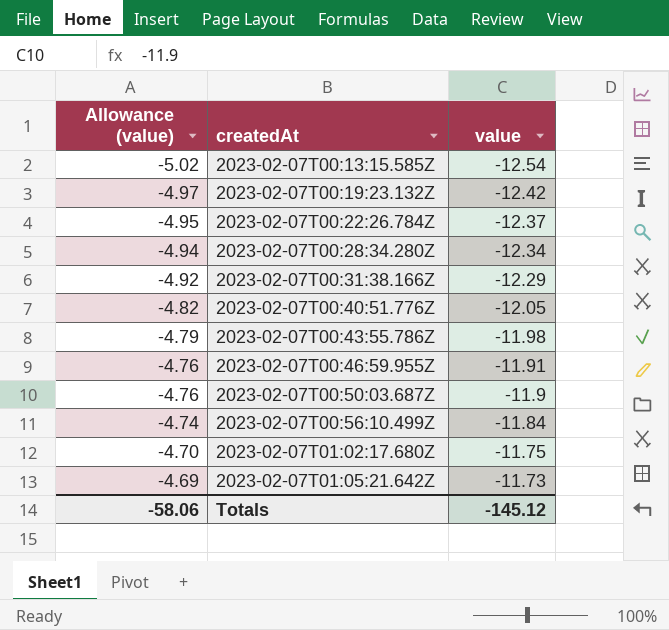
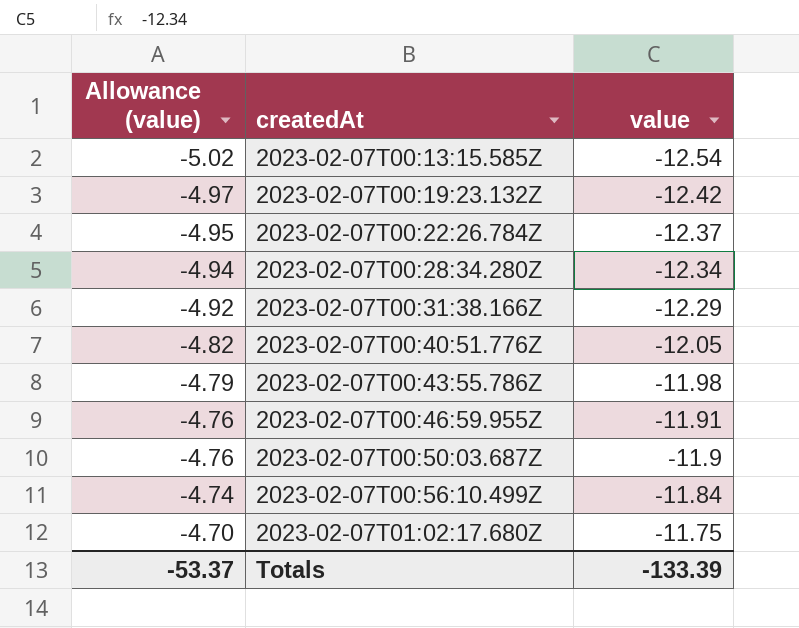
row 2023-02-07T01:05:21.642Z: -4.69 | -11.73 -> none
Totals | Allowance (value): -58.06 -> -53.37
Totals | value: -145.12 -> -133.39

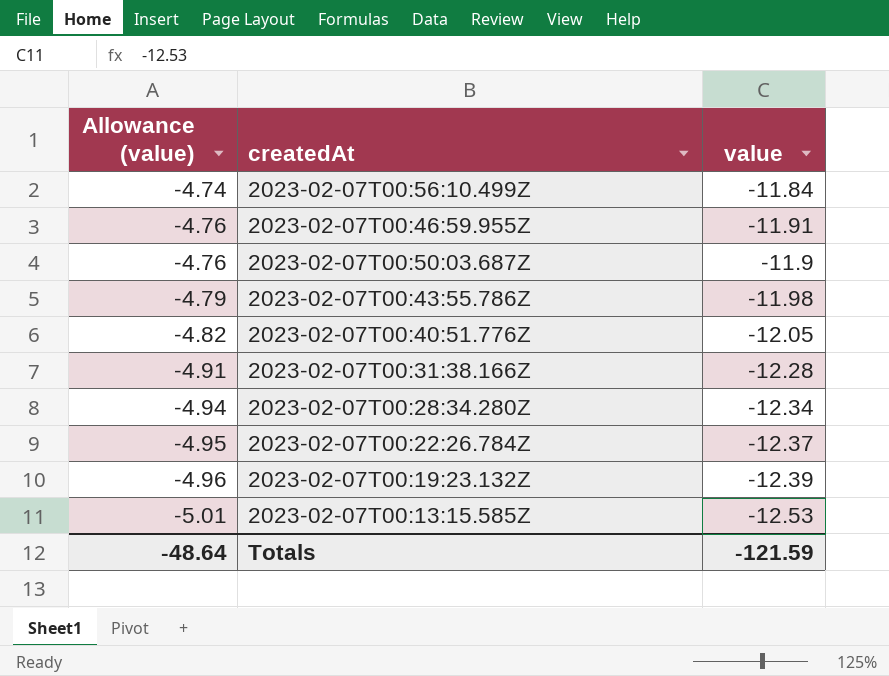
row order: Allowance (value) ascending -> Allowance (value) descending
row 2023-02-07T01:02:17.680Z: -4.70 | -11.75 -> none
2023-02-07T00:31:38.166Z | Allowance (value): -4.92 -> -4.91
2023-02-07T00:31:38.166Z | value: -12.29 -> -12.28
2023-02-07T00:19:23.132Z | Allowance (value): -4.97 -> -4.96
2023-02-07T00:19:23.132Z | value: -12.42 -> -12.39
2023-02-07T00:13:15.585Z | Allowance (value): -5.02 -> -5.01
2023-02-07T00:13:15.585Z | value: -12.54 -> -12.53
Totals | Allowance (value): -53.37 -> -48.64
Totals | value: -133.39 -> -121.59

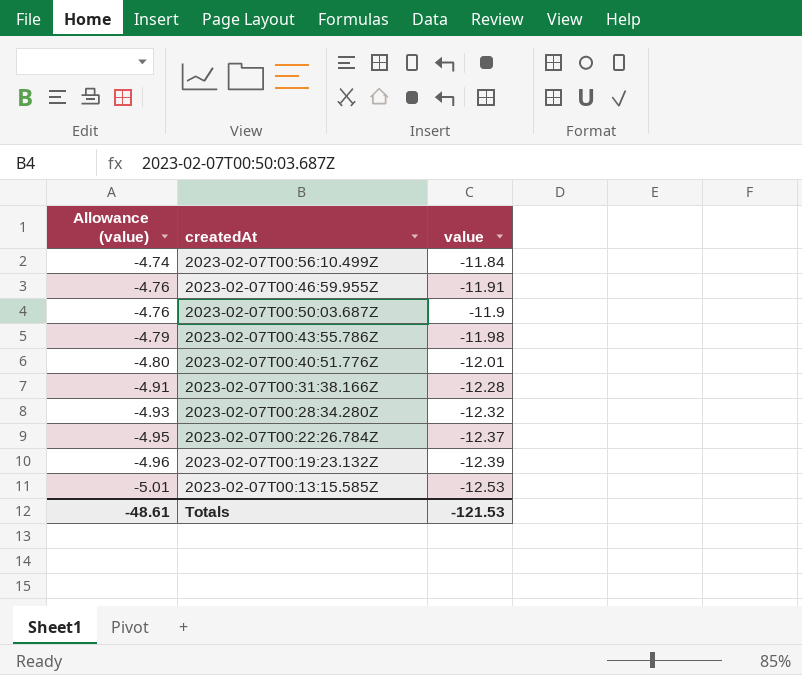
2023-02-07T00:40:51.776Z | Allowance (value): -4.82 -> -4.80
2023-02-07T00:40:51.776Z | value: -12.05 -> -12.01
2023-02-07T00:28:34.280Z | Allowance (value): -4.94 -> -4.93
2023-02-07T00:28:34.280Z | value: -12.34 -> -12.32
Totals | Allowance (value): -48.64 -> -48.61
Totals | value: -121.59 -> -121.53

